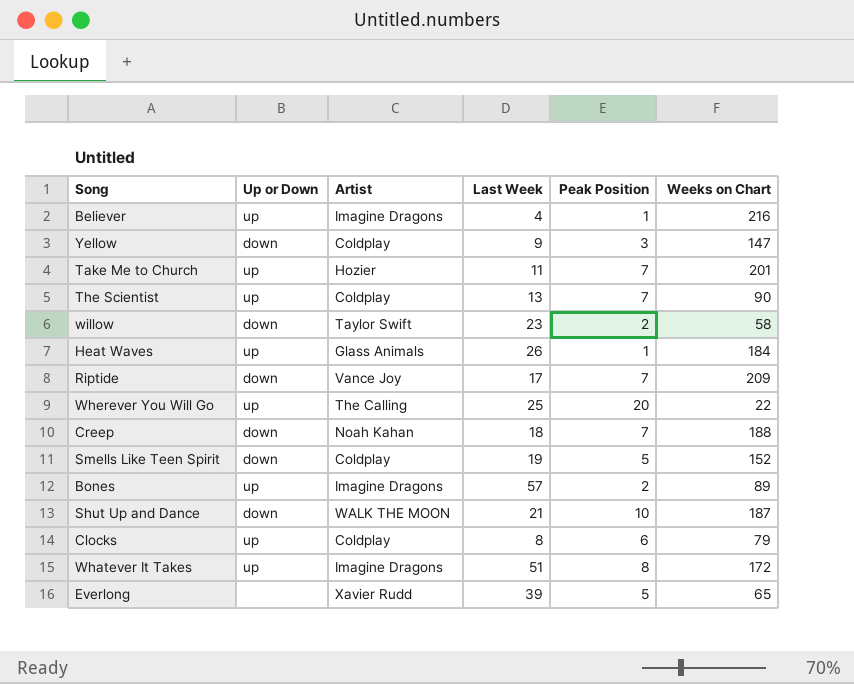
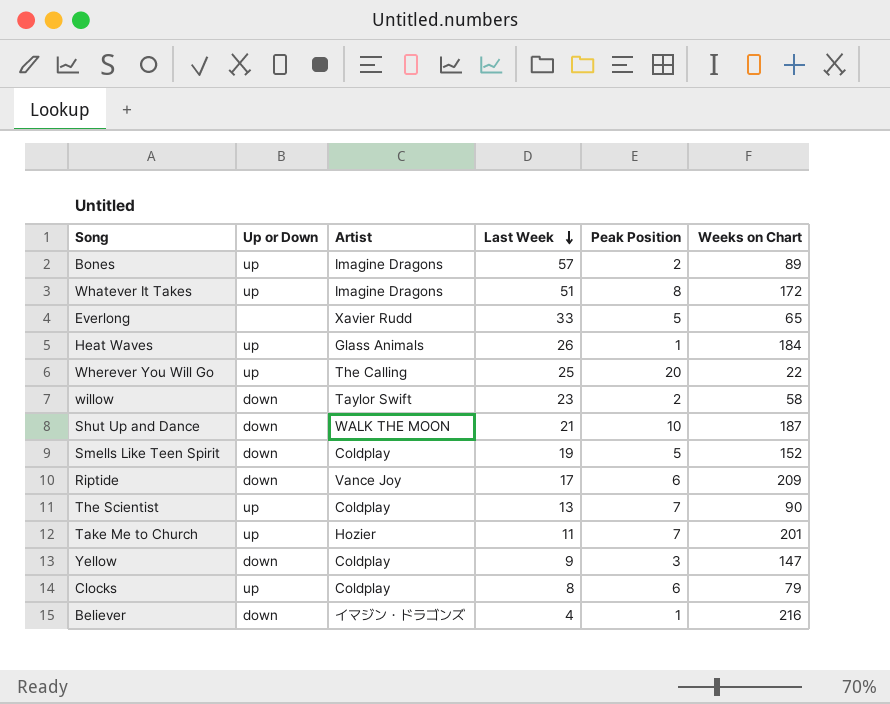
row order: none -> Last Week descending
row Creep: down | Noah Kahan | 18 | 7 | 188 -> none
Everlong | Last Week: 39 -> 33
Riptide | Peak Position: 7 -> 6
Believer | Up or Down: up -> down
Believer | Artist: Imagine Dragons -> イマジン・ドラゴンズ

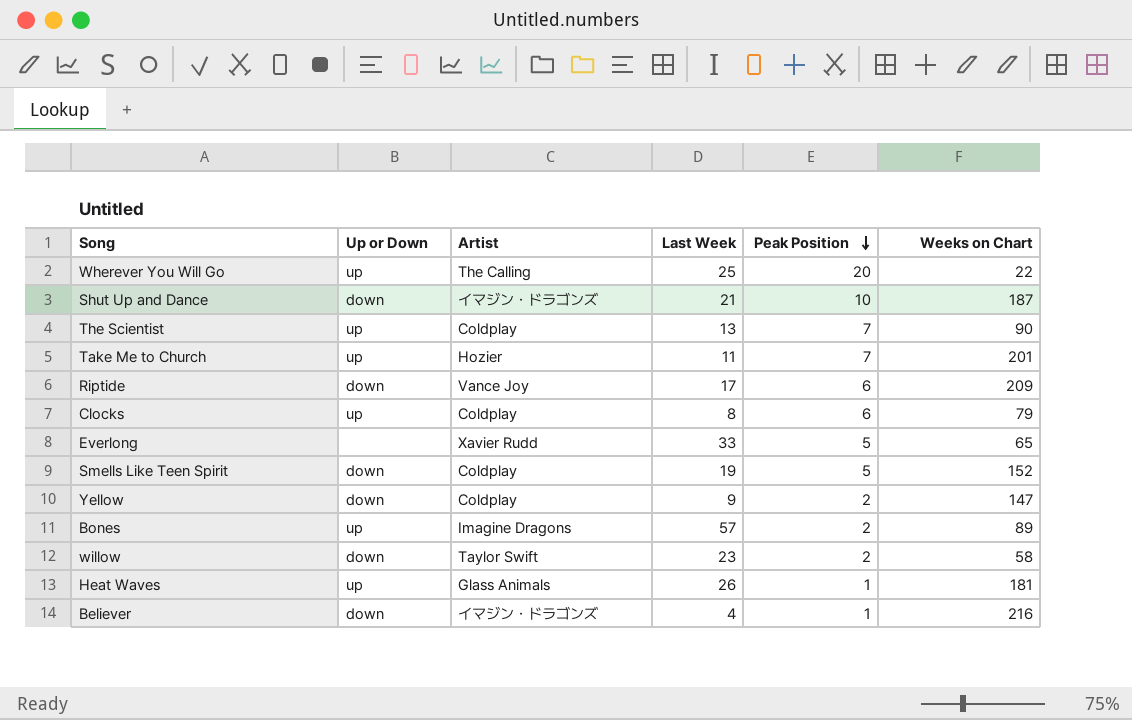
row order: Last Week descending -> Peak Position descending
row Whatever It Takes: up | Imagine Dragons | 51 | 8 | 172 -> none
Shut Up and Dance | Artist: WALK THE MOON -> イマジン・ドラゴンズ
Yellow | Peak Position: 3 -> 2
Heat Waves | Weeks on Chart: 184 -> 181

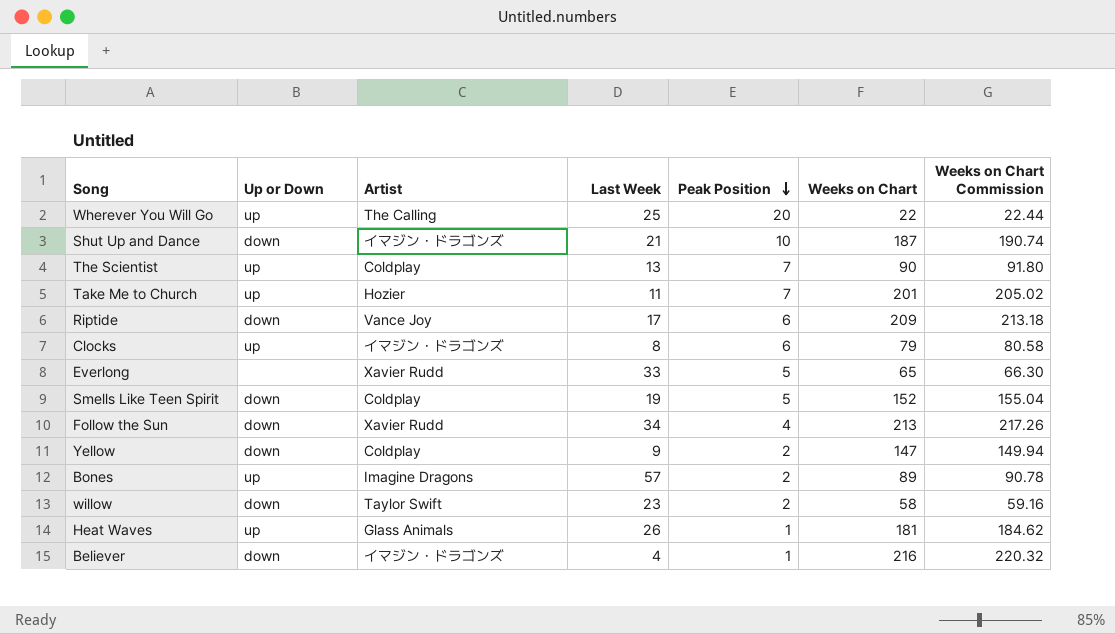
column Weeks on Chart Commission | formula: none -> [Weeks on Chart] * 1.02
Clocks | Artist: Coldplay -> イマジン・ドラゴンズ
row Follow the Sun: none -> down | Xavier Rudd | 34 | 4 | 213 | 217.26

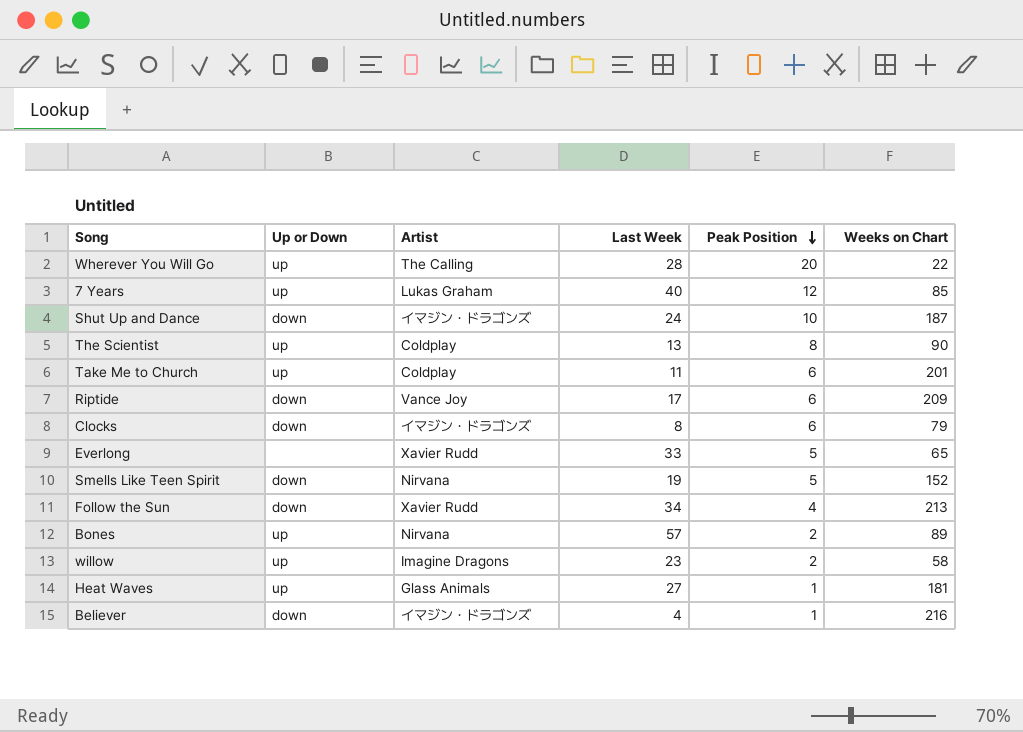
column Weeks on Chart Commission | formula: [Weeks on Chart] * 1.02 -> none
row Yellow: down | Coldplay | 9 | 2 | 147 | 149.94 -> none
Wherever You Will Go | Last Week: 25 -> 28
row 7 Years: none -> up | Lukas Graham | 40 | 12 | 85
Shut Up and Dance | Last Week: 21 -> 24
The Scientist | Peak Position: 7 -> 8
Take Me to Church | Artist: Hozier -> Coldplay
Take Me to Church | Peak Position: 7 -> 6
Clocks | Up or Down: up -> down
Smells Like Teen Spirit | Artist: Coldplay -> Nirvana
Bones | Artist: Imagine Dragons -> Nirvana
willow | Up or Down: down -> up
willow | Artist: Taylor Swift -> Imagine Dragons
Heat Waves | Last Week: 26 -> 27

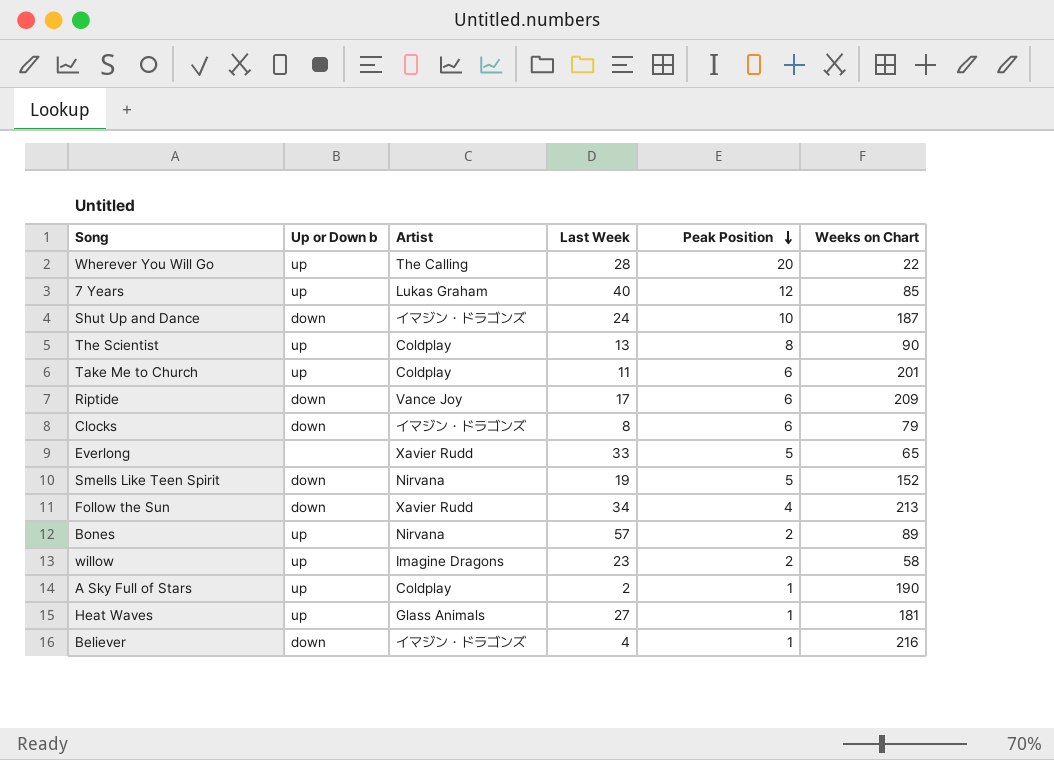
column name: Up or Down -> Up or Down b
row A Sky Full of Stars: none -> up | Coldplay | 2 | 1 | 190

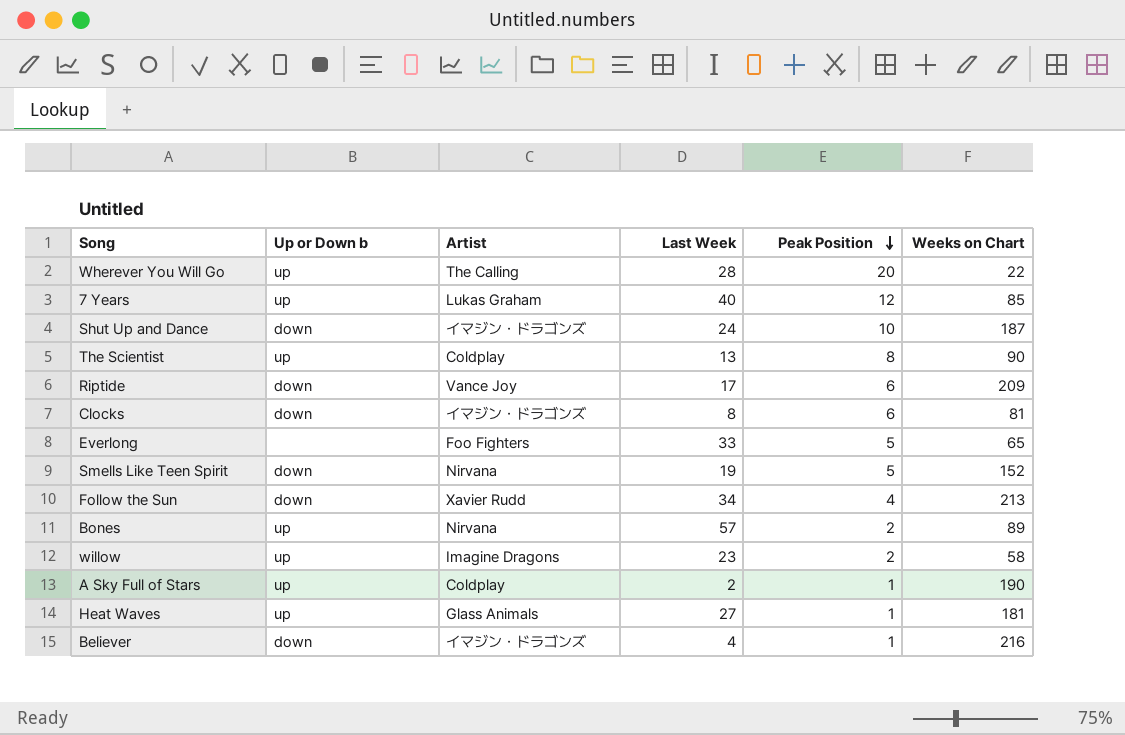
row Take Me to Church: up | Coldplay | 11 | 6 | 201 -> none
Clocks | Weeks on Chart: 79 -> 81
Everlong | Artist: Xavier Rudd -> Foo Fighters

